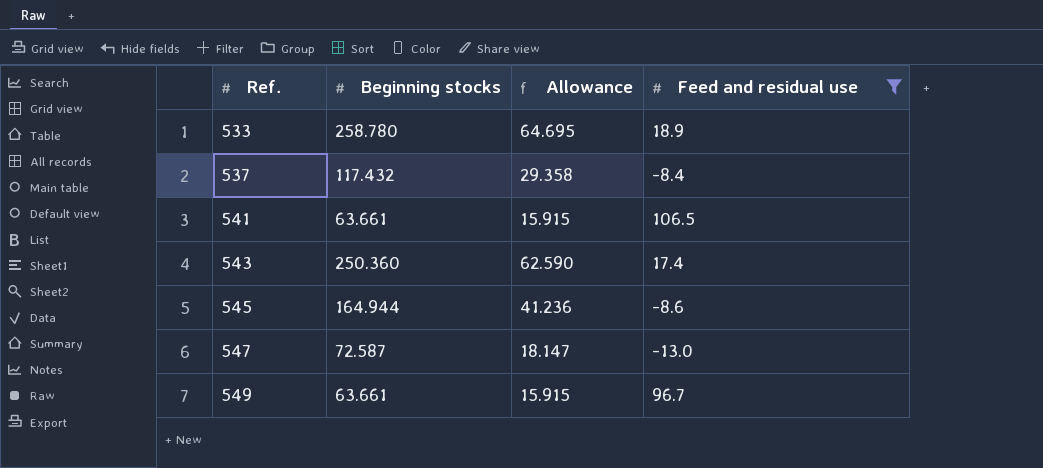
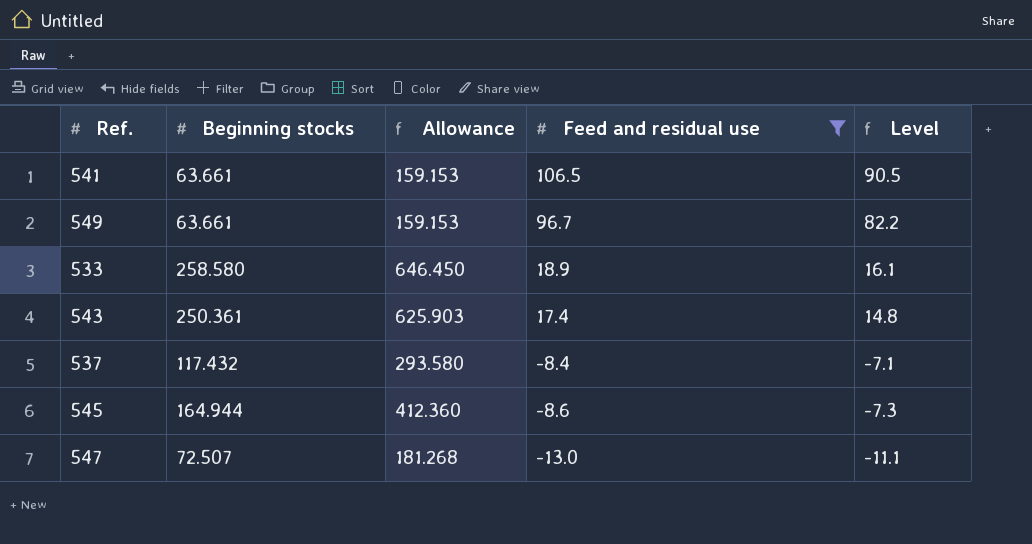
row order: Ref. ascending -> Feed and residual use descending
column Allowance | formula: [Beginning stocks] * 0.25 -> [Beginning stocks] * 2.5
column Level | formula: none -> [Feed and residual use] * 0.85
533 | Beginning stocks: 258.780 -> 258.580
543 | Beginning stocks: 250.360 -> 250.361
547 | Beginning stocks: 72.587 -> 72.507

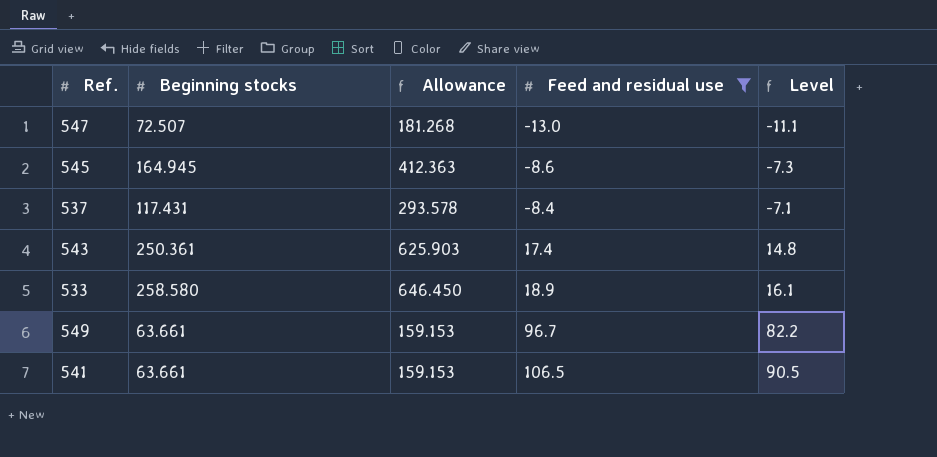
row order: Feed and residual use descending -> Feed and residual use ascending
545 | Beginning stocks: 164.944 -> 164.945
545 | Allowance: 412.360 -> 412.363
537 | Beginning stocks: 117.432 -> 117.431
537 | Allowance: 293.580 -> 293.578

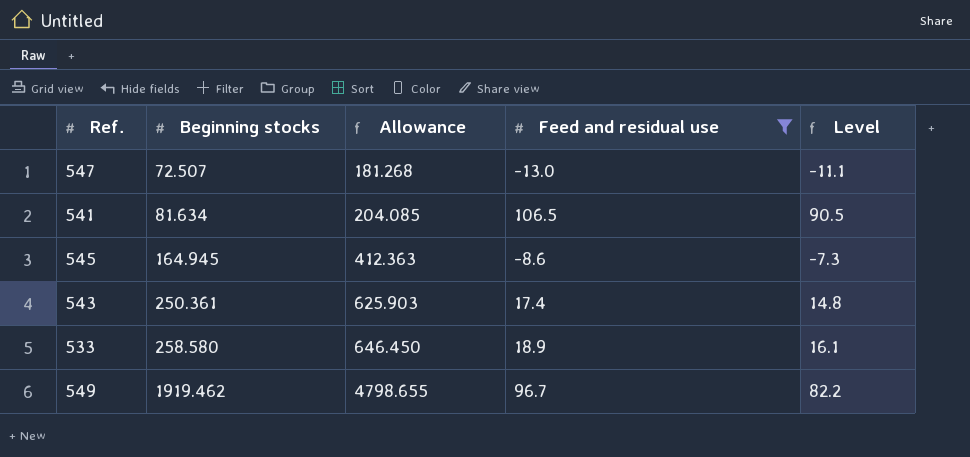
row order: Feed and residual use ascending -> Beginning stocks ascending
row 537: 117.431 | 293.578 | -8.4 | -7.1 -> none
541 | Beginning stocks: 63.661 -> 81.634
541 | Allowance: 159.153 -> 204.085
549 | Beginning stocks: 63.661 -> 1919.462
549 | Allowance: 159.153 -> 4798.655

